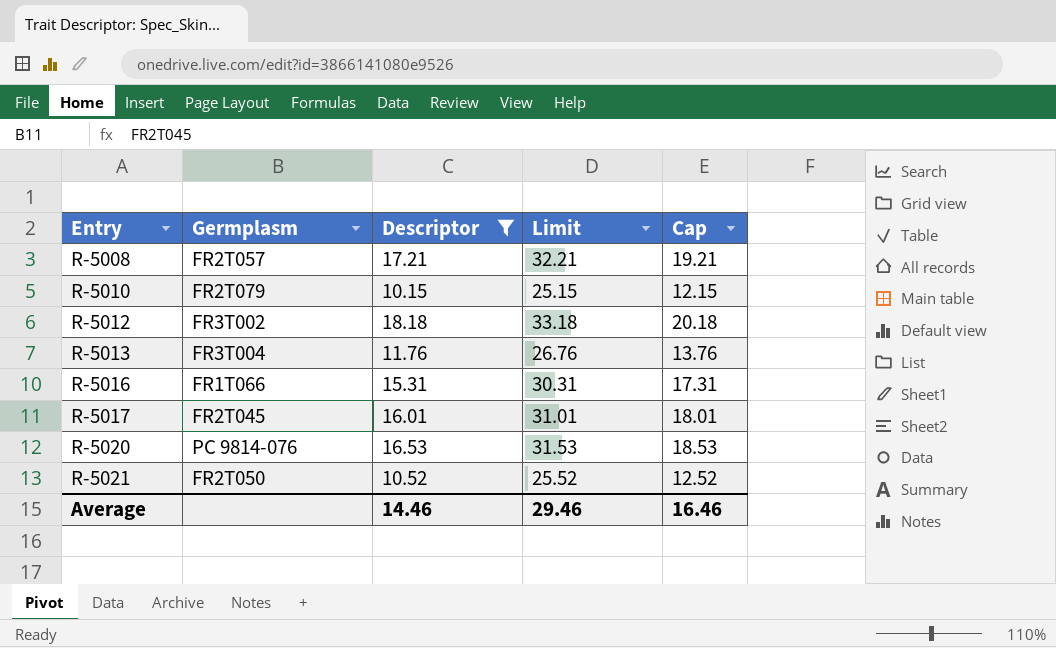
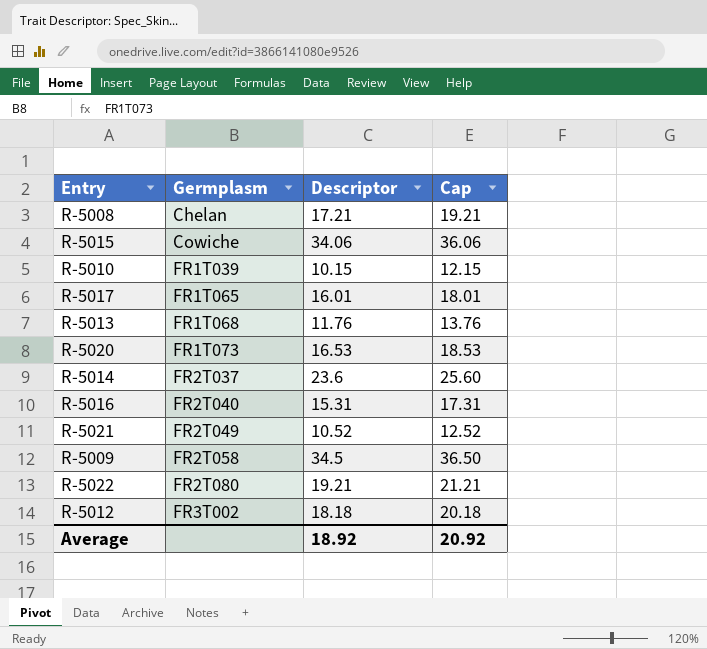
filter: Descriptor <= 18.18 -> none
row order: Entry ascending -> Germplasm ascending
column Limit | formula: [Descriptor] + 15 -> none
R-5008 | Germplasm: FR2T057 -> Chelan
R-5010 | Germplasm: FR2T079 -> FR1T039
R-5017 | Germplasm: FR2T045 -> FR1T065
R-5013 | Germplasm: FR3T004 -> FR1T068
R-5020 | Germplasm: PC 9814-076 -> FR1T073
R-5016 | Germplasm: FR1T066 -> FR2T040
R-5021 | Germplasm: FR2T050 -> FR2T049
Average | Descriptor: 14.46 -> 18.92
Average | Cap: 16.46 -> 20.92

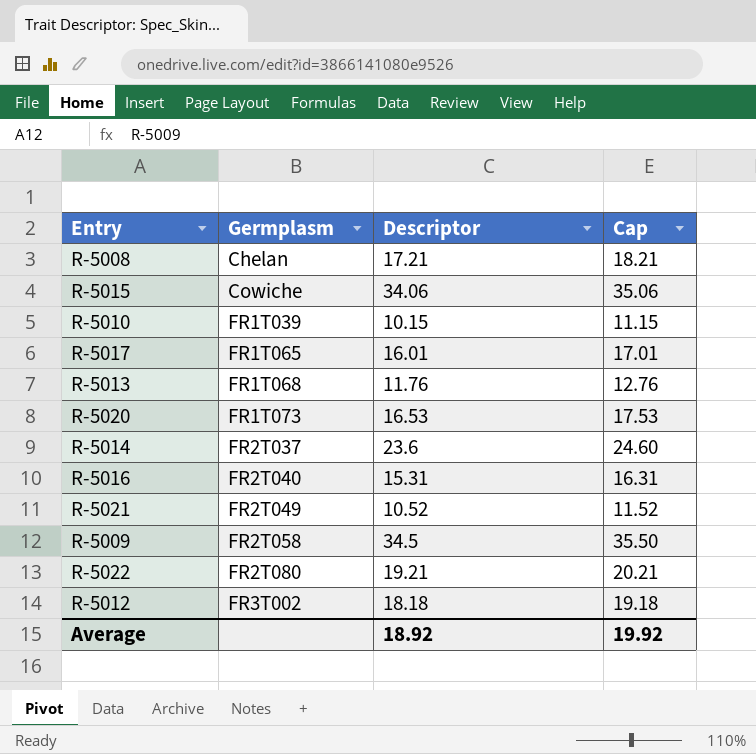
column Cap | formula: [Descriptor] + 2 -> [Descriptor] + 1
Average | Cap: 20.92 -> 19.92

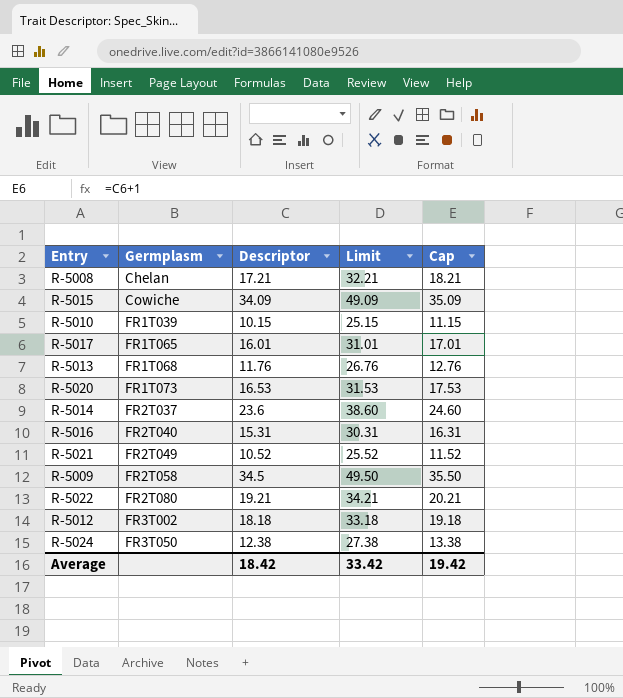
column Limit | formula: none -> [Descriptor] + 15
R-5015 | Descriptor: 34.06 -> 34.09
R-5015 | Cap: 35.06 -> 35.09
row R-5024: none -> FR3T050 | 12.38 | 27.38 | 13.38
Average | Descriptor: 18.92 -> 18.42
Average | Cap: 19.92 -> 19.42

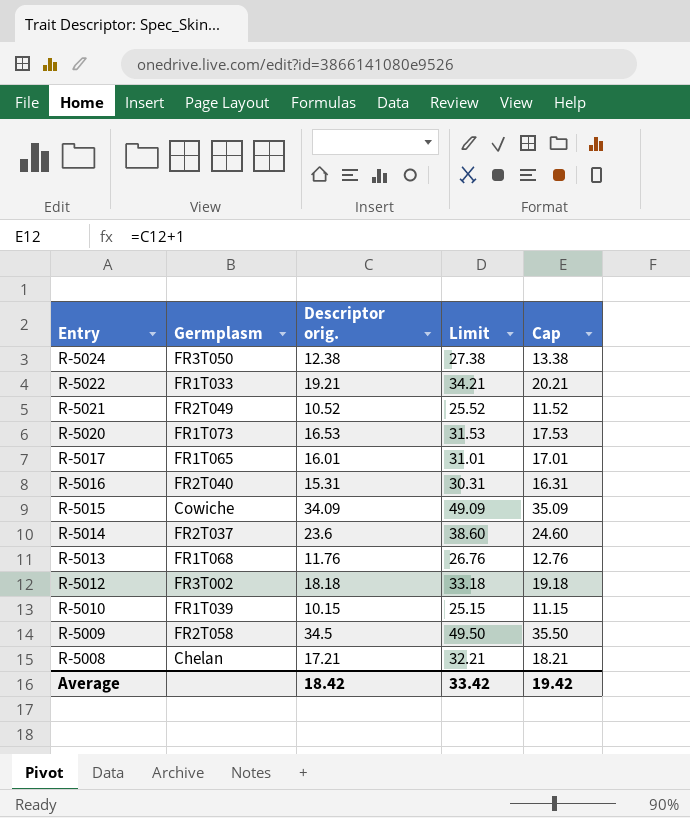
row order: Germplasm ascending -> Entry descending
column name: Descriptor -> Descriptor orig.
R-5022 | Germplasm: FR2T080 -> FR1T033

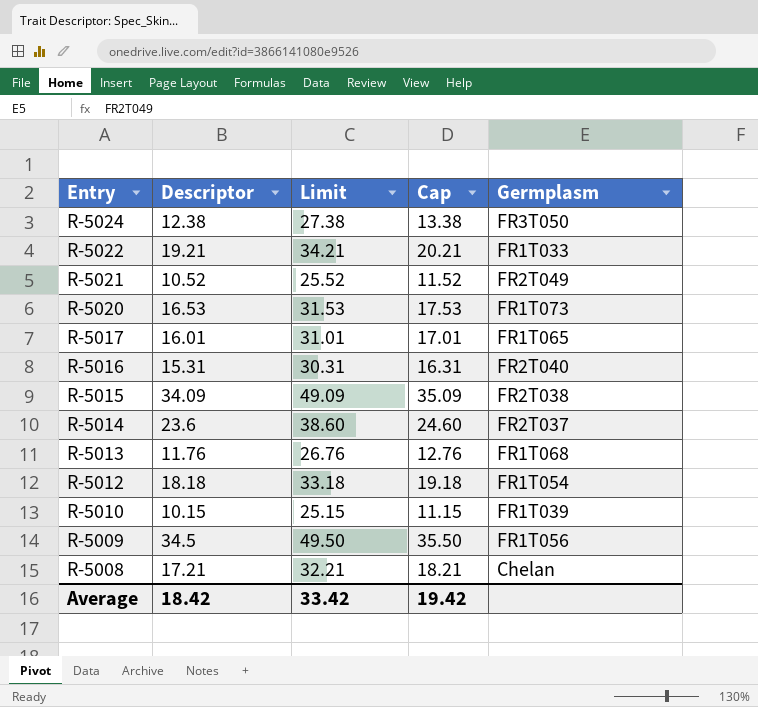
column name: Descriptor orig. -> Descriptor
column Germplasm | position: 2 -> 5
R-5015 | Germplasm: Cowiche -> FR2T038
R-5012 | Germplasm: FR3T002 -> FR1T054
R-5009 | Germplasm: FR2T058 -> FR1T056

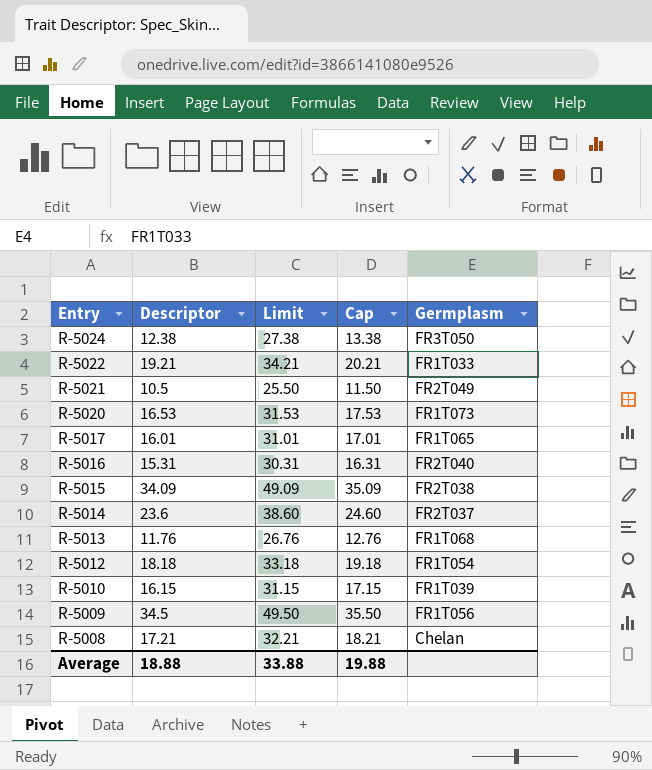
R-5021 | Descriptor: 10.52 -> 10.5
R-5021 | Limit: 25.52 -> 25.50
R-5021 | Cap: 11.52 -> 11.50
R-5010 | Descriptor: 10.15 -> 16.15
R-5010 | Limit: 25.15 -> 31.15
R-5010 | Cap: 11.15 -> 17.15
Average | Descriptor: 18.42 -> 18.88
Average | Limit: 33.42 -> 33.88
Average | Cap: 19.42 -> 19.88

